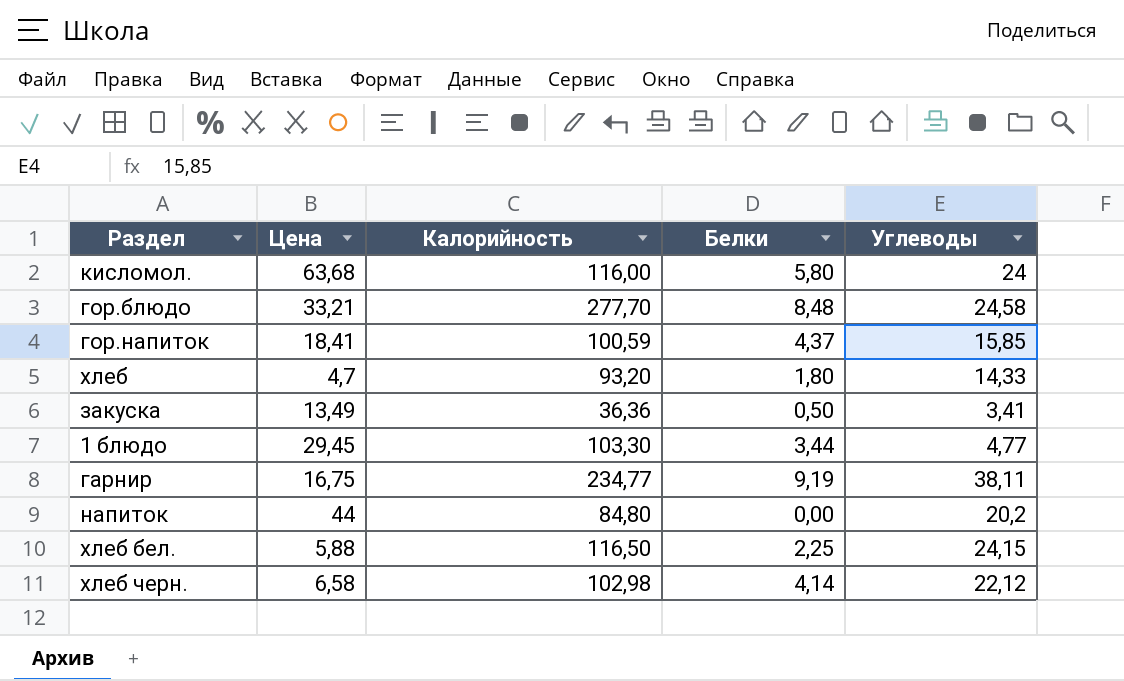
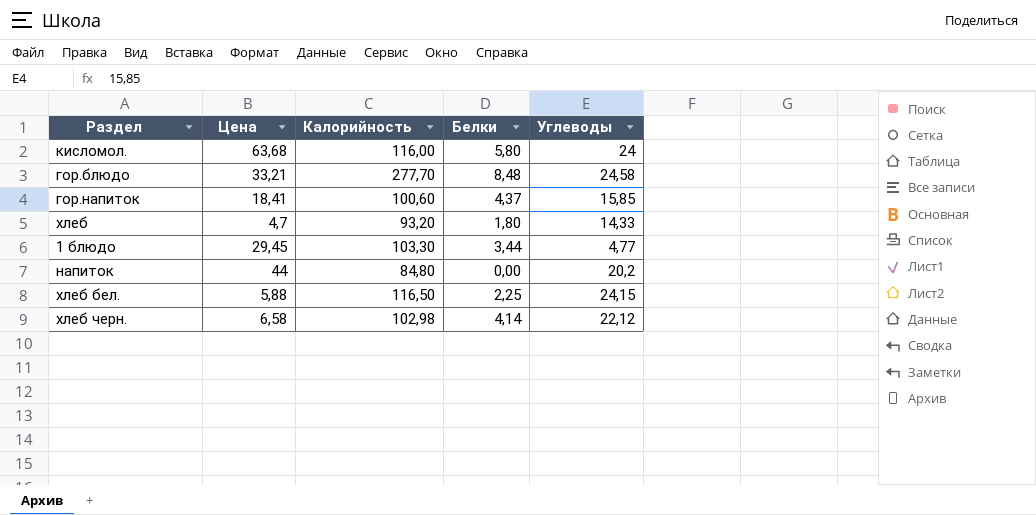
row закуска: 13,49 | 36,36 | 0,50 | 3,41 -> none
row гарнир: 16,75 | 234,77 | 9,19 | 38,11 -> none
гор.напиток | Калорийность: 100,59 -> 100,60

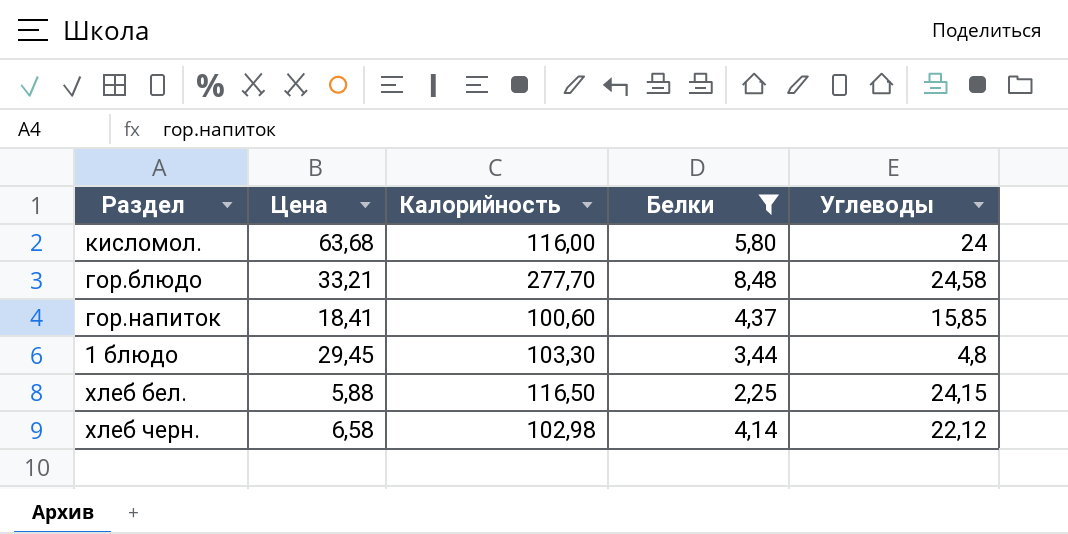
filter: none -> Белки >= 2,25
1 блюдо | Углеводы: 4,77 -> 4,8

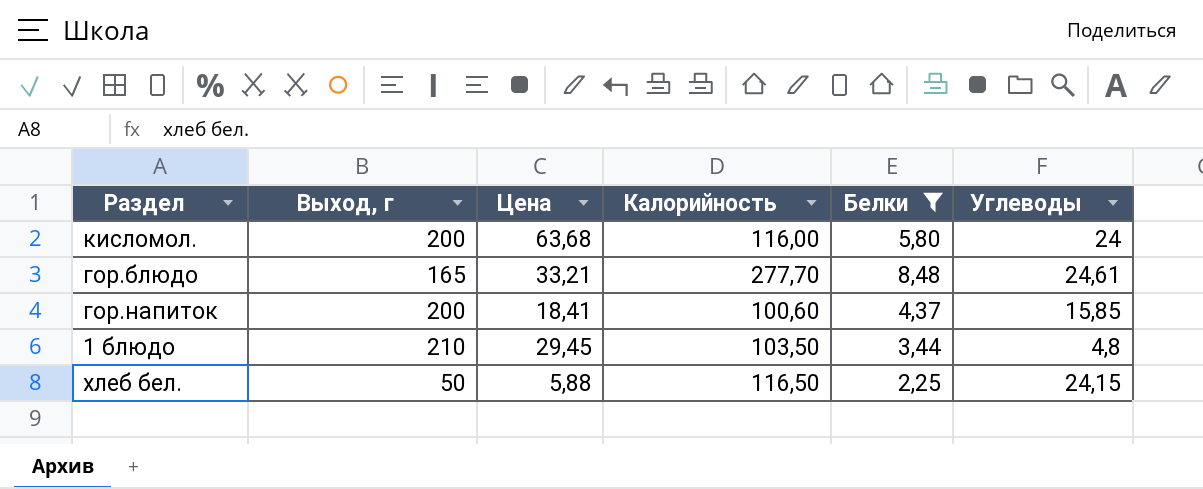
column Выход, г | position: none -> 2
row хлеб черн.: 6,58 | 102,98 | 4,14 | 22,12 -> none
гор.блюдо | Углеводы: 24,58 -> 24,61
1 блюдо | Калорийность: 103,30 -> 103,50

